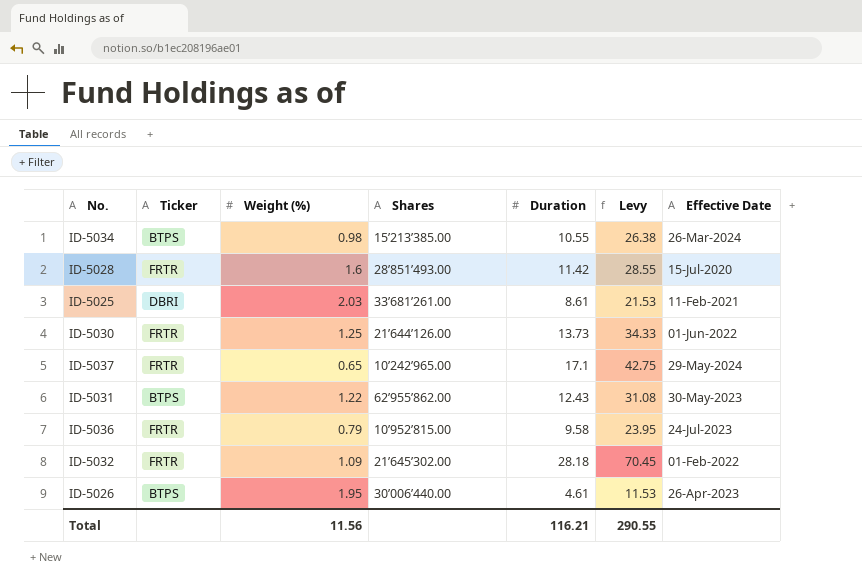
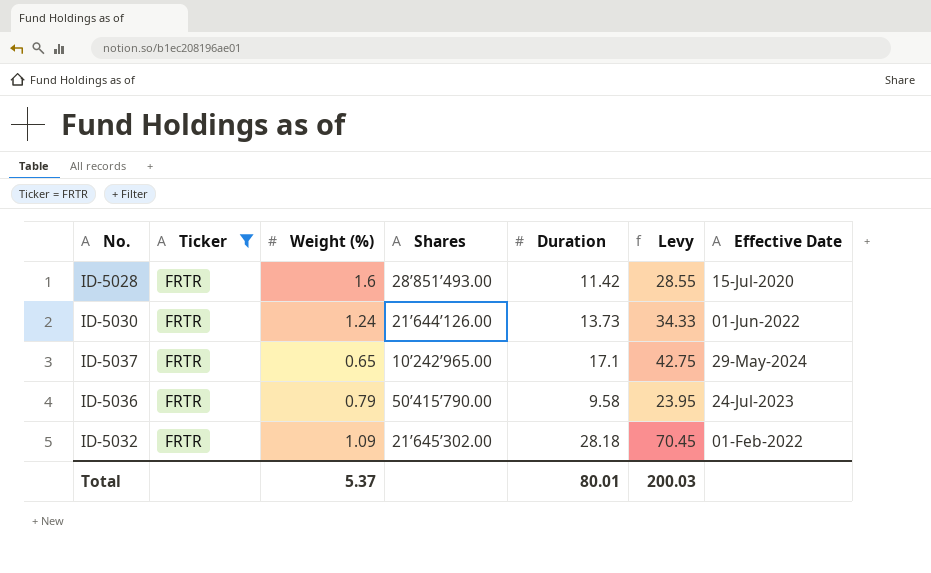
filter: none -> Ticker = FRTR
ID-5030 | Weight (%): 1.25 -> 1.24
ID-5036 | Shares: 10’952’815.00 -> 50’415’790.00
Total | Weight (%): 11.56 -> 5.37
Total | Duration: 116.21 -> 80.01
Total | Levy: 290.55 -> 200.03

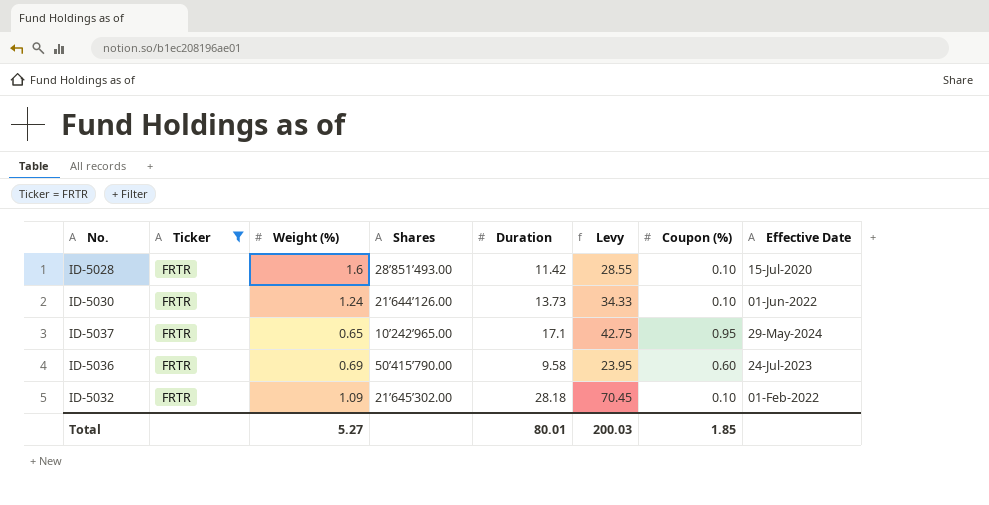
column Coupon (%) | position: none -> 7
ID-5036 | Weight (%): 0.79 -> 0.69
Total | Weight (%): 5.37 -> 5.27

